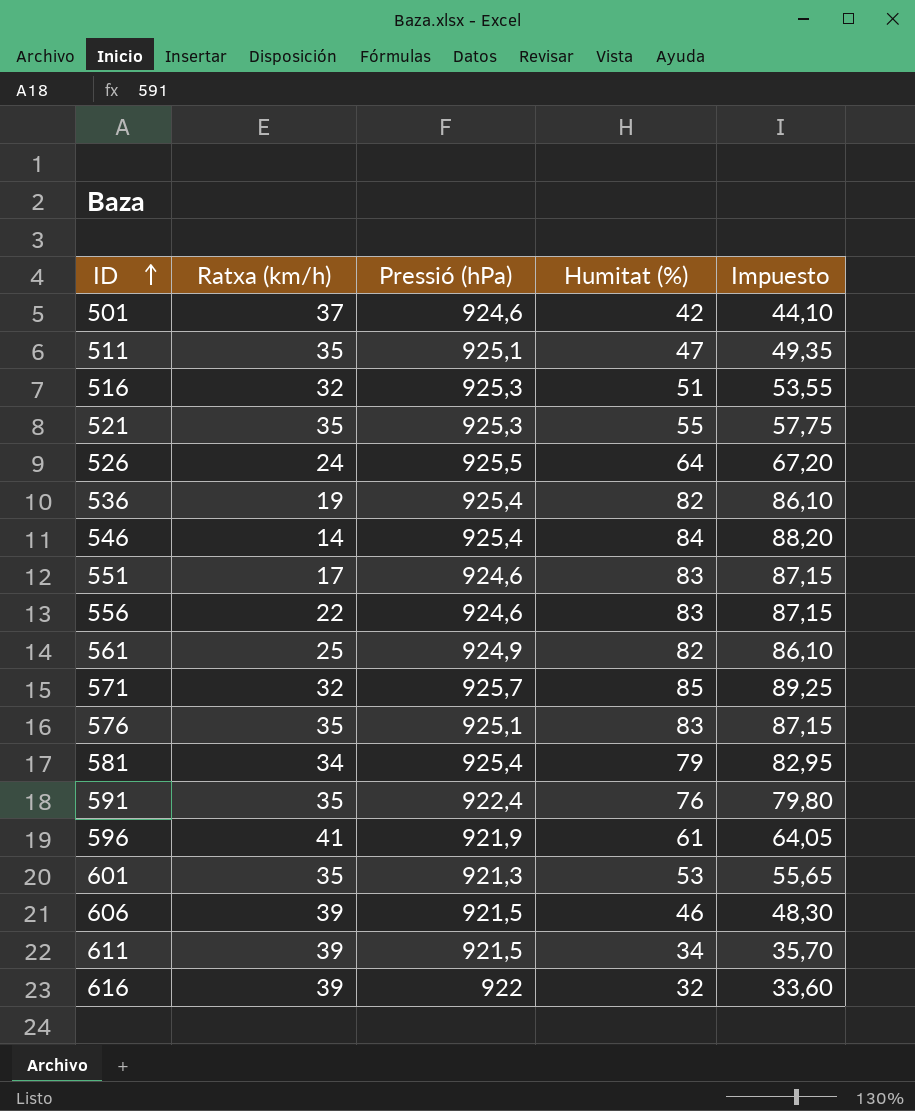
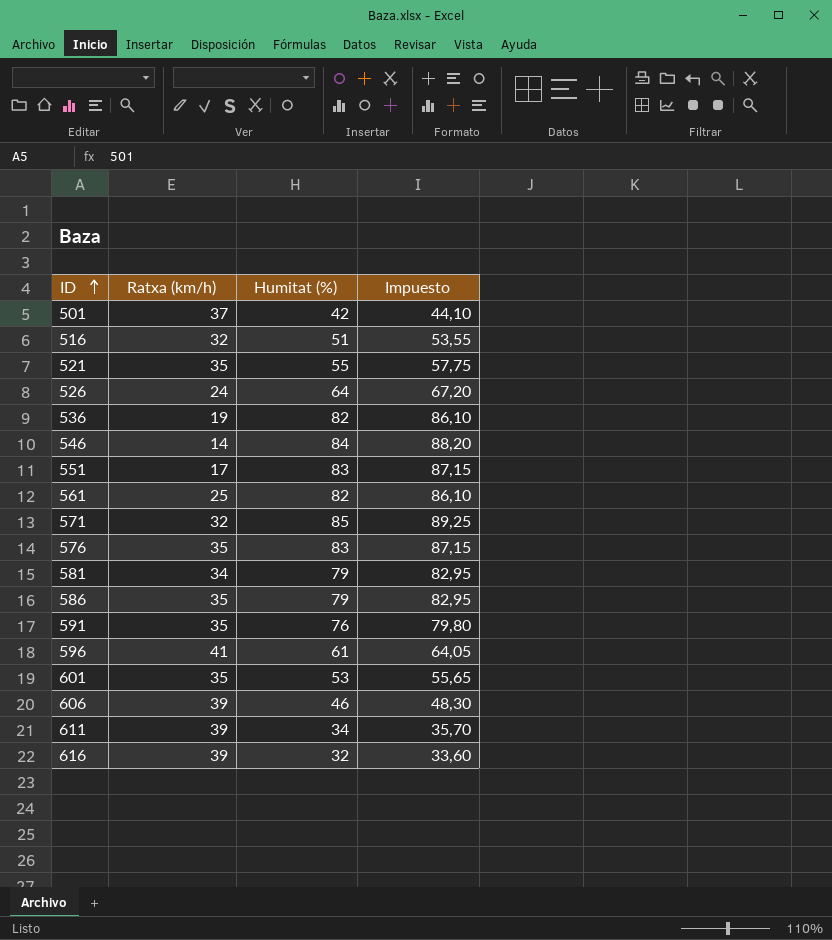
column Pressió (hPa) | position: 3 -> none
row 511: 35 | 925,1 | 47 | 49,35 -> none
row 556: 22 | 924,6 | 83 | 87,15 -> none
row 586: none -> 35 | 79 | 82,95

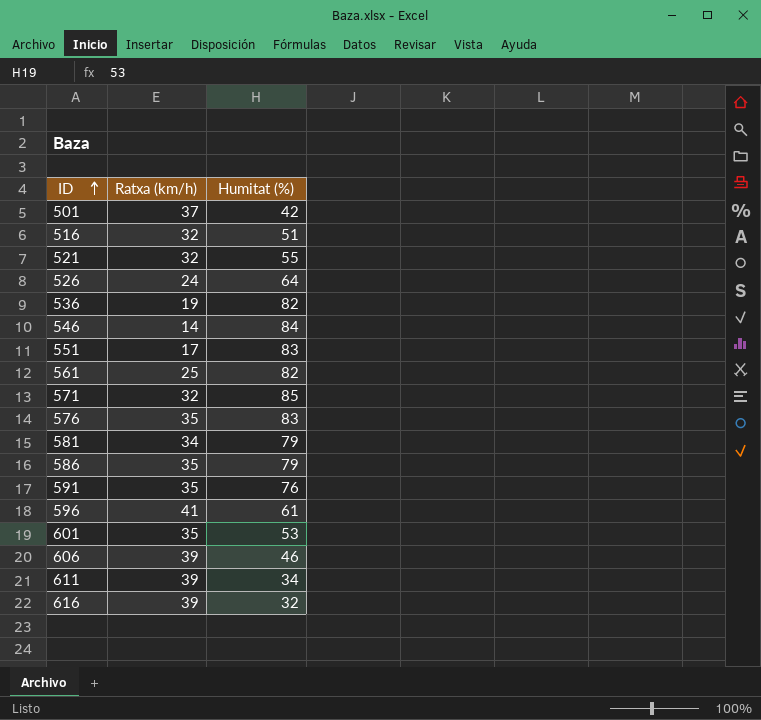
column Impuesto | formula: [Humitat (%)] * 1,05 -> none
521 | Ratxa (km/h): 35 -> 32

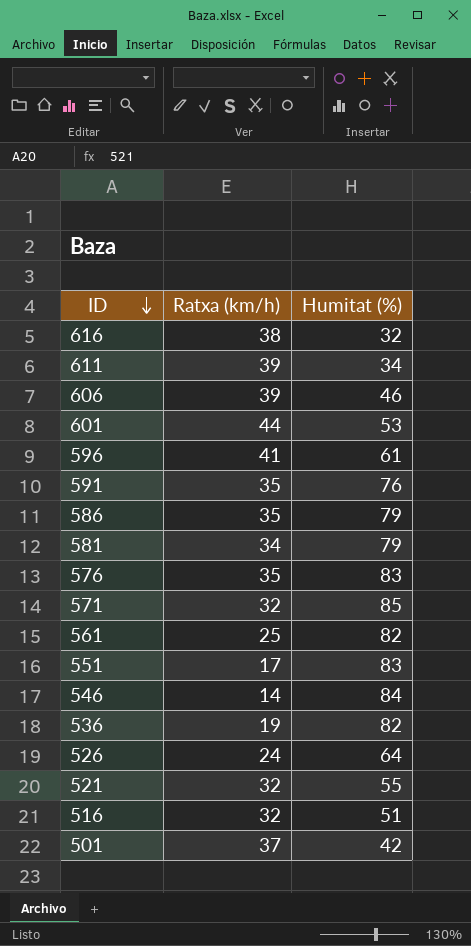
row order: ID ascending -> ID descending
616 | Ratxa (km/h): 39 -> 38
601 | Ratxa (km/h): 35 -> 44

